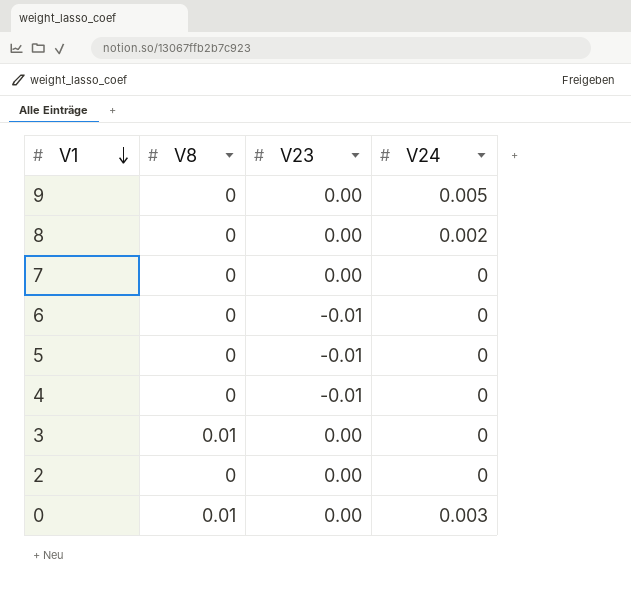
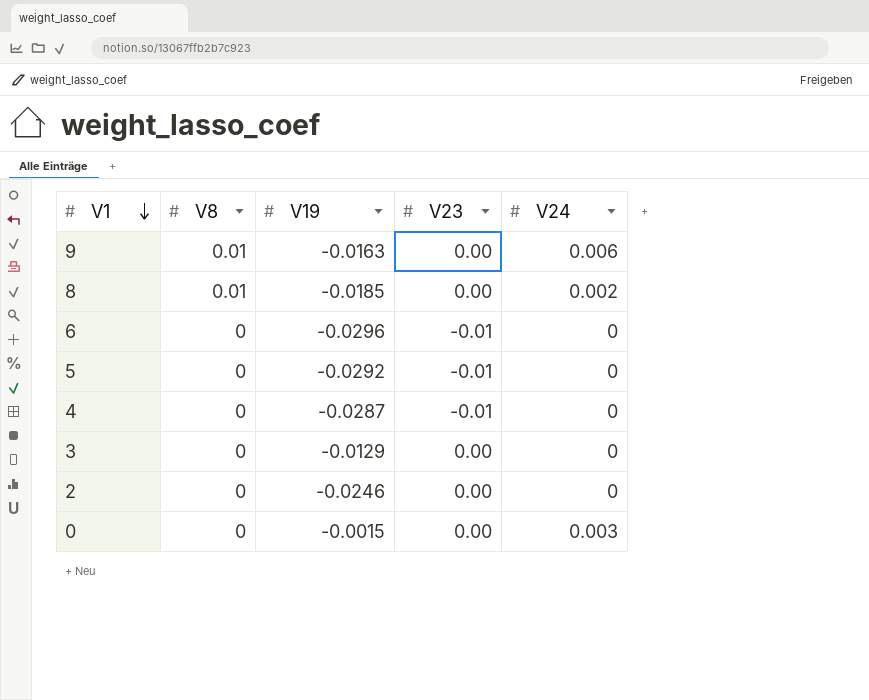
column V19 | position: none -> 3
row 7: 0 | 0.00 | 0 -> none
9 | V8: 0 -> 0.01
9 | V24: 0.005 -> 0.006
8 | V8: 0 -> 0.01
3 | V8: 0.01 -> 0
0 | V8: 0.01 -> 0

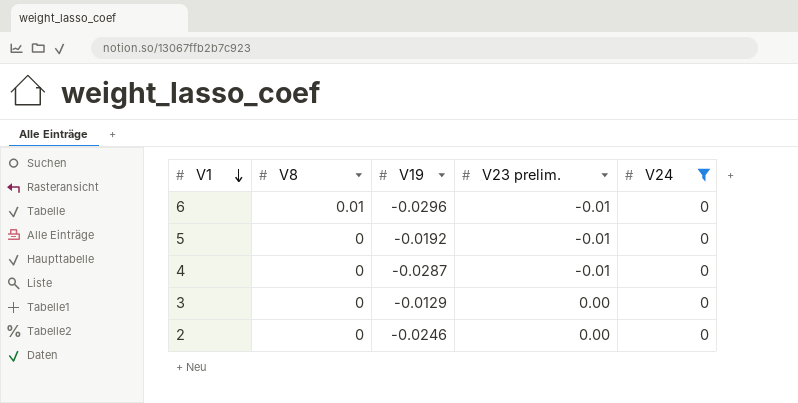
filter: none -> V24 = 0
column name: V23 -> V23 prelim.
6 | V8: 0 -> 0.01
5 | V19: -0.0292 -> -0.0192

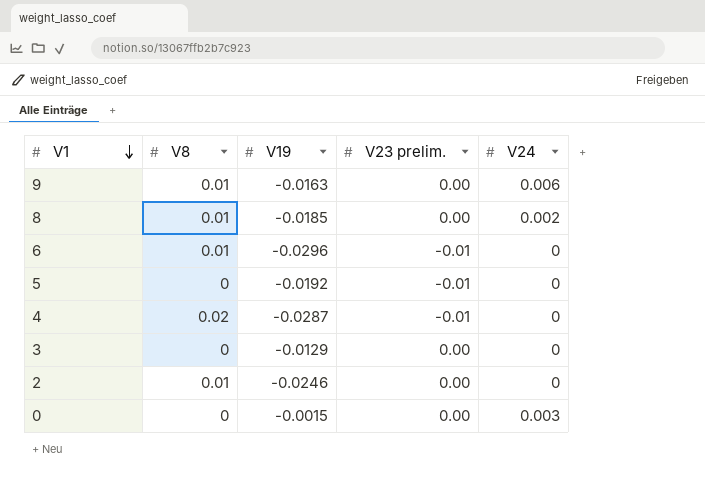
filter: V24 = 0 -> none
4 | V8: 0 -> 0.02
2 | V8: 0 -> 0.01

